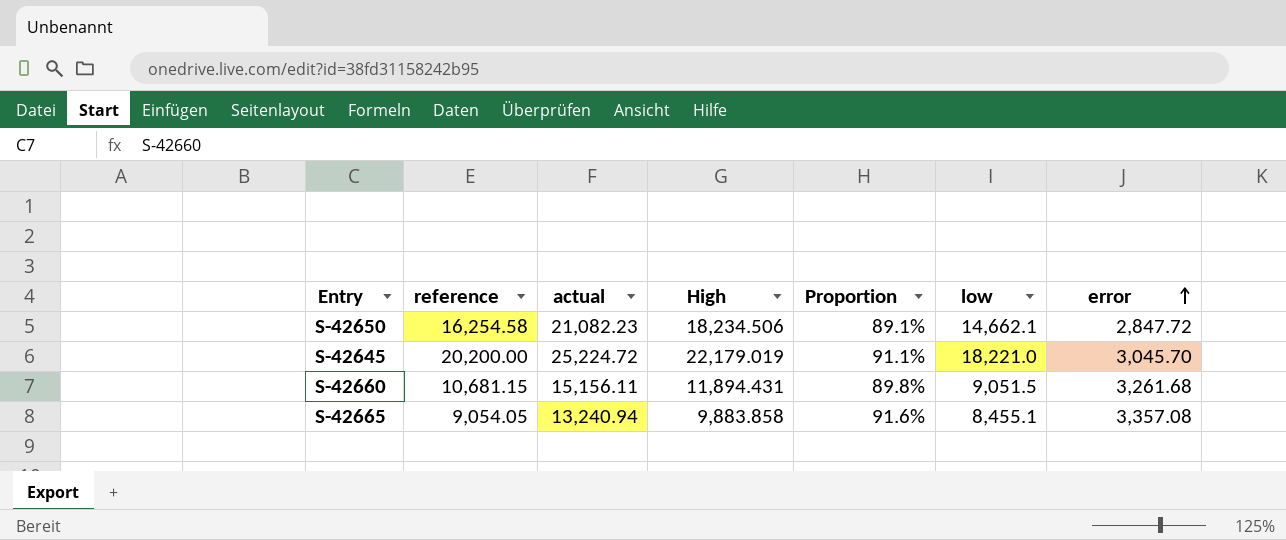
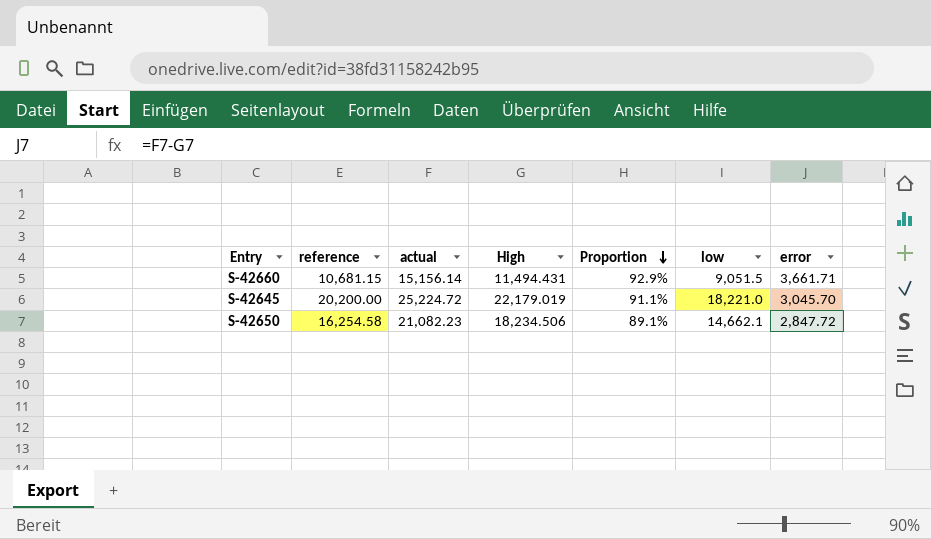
row order: error ascending -> Proportion descending
row S-42665: 9,054.05 | 13,240.94 | 9,883.858 | 91.6% | 8,455.1 | 3,357.08 -> none
S-42660 | actual: 15,156.11 -> 15,156.14
S-42660 | High: 11,894.431 -> 11,494.431
S-42660 | Proportion: 89.8% -> 92.9%
S-42660 | error: 3,261.68 -> 3,661.71

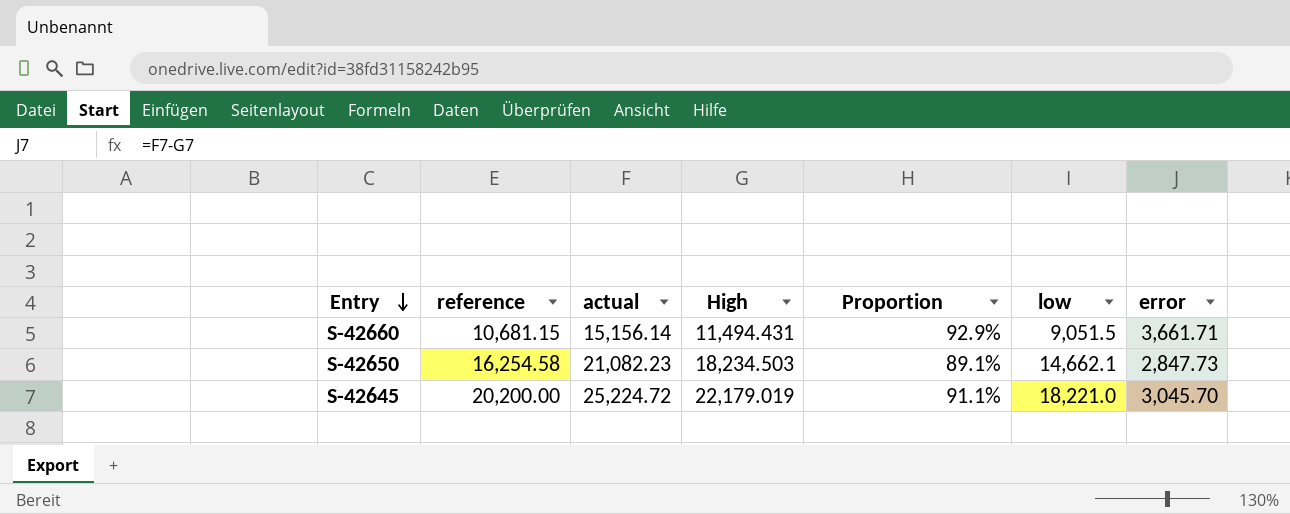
row order: Proportion descending -> Entry descending
S-42650 | High: 18,234.506 -> 18,234.503
S-42650 | error: 2,847.72 -> 2,847.73

